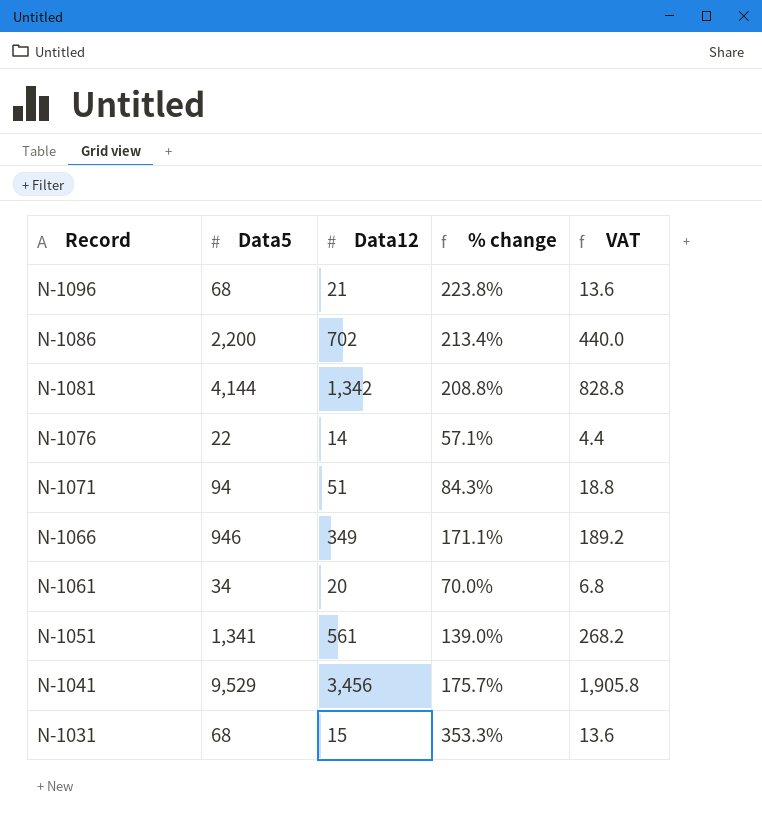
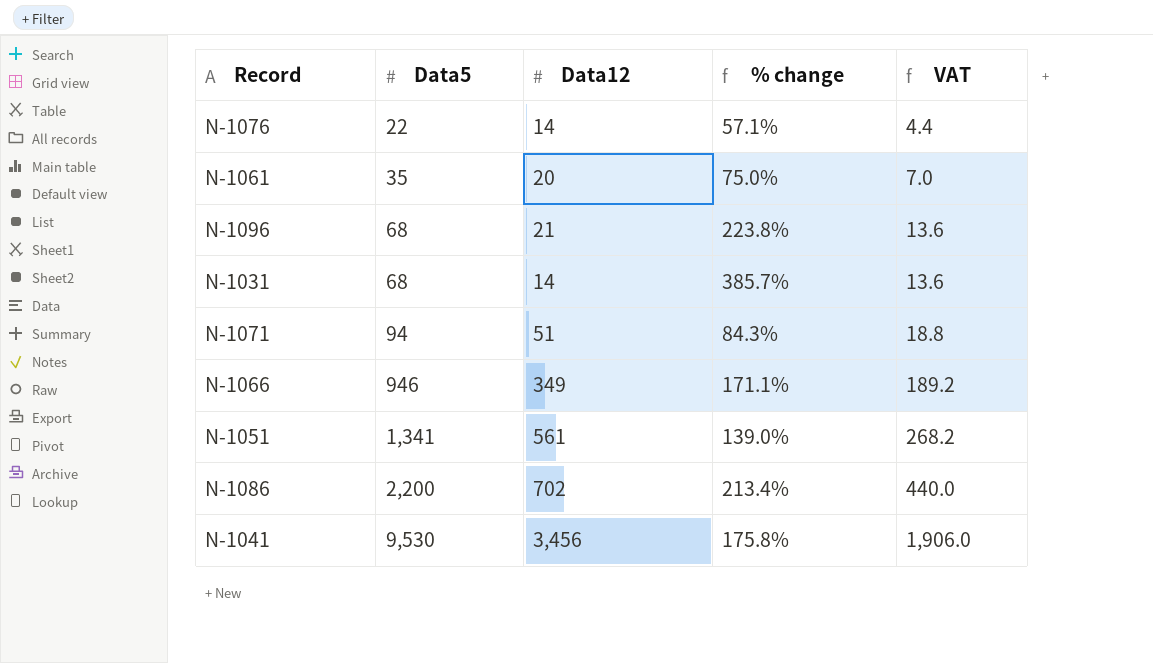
row order: Record descending -> Data5 ascending
row N-1081: 4,144 | 1,342 | 208.8% | 828.8 -> none
N-1061 | Data5: 34 -> 35
N-1061 | % change: 70.0% -> 75.0%
N-1061 | VAT: 6.8 -> 7.0
N-1031 | Data12: 15 -> 14
N-1031 | % change: 353.3% -> 385.7%
N-1041 | Data5: 9,529 -> 9,530
N-1041 | % change: 175.7% -> 175.8%
N-1041 | VAT: 1,905.8 -> 1,906.0

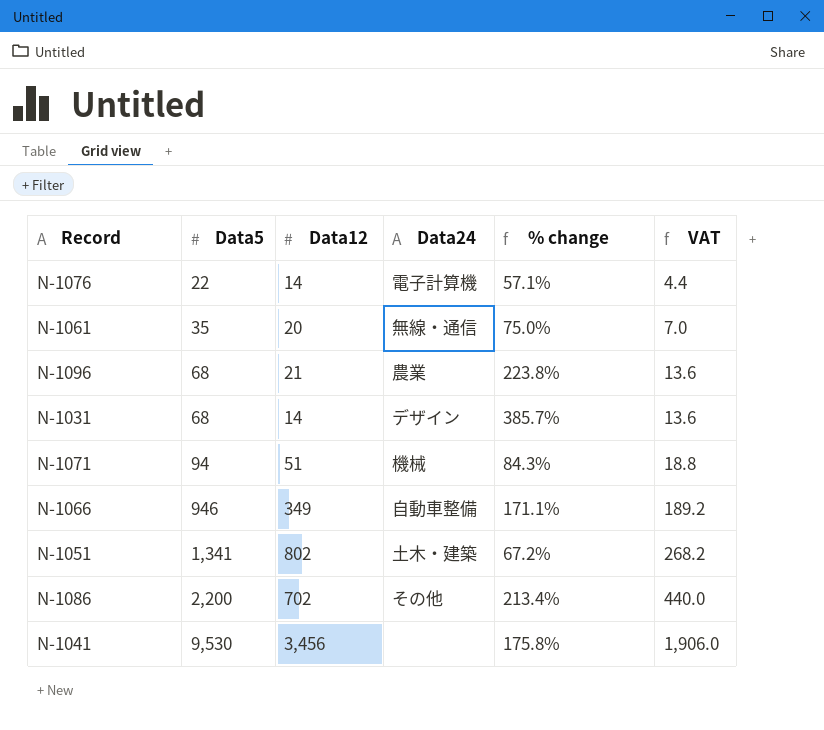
column Data24 | position: none -> 4
N-1051 | Data12: 561 -> 802
N-1051 | % change: 139.0% -> 67.2%

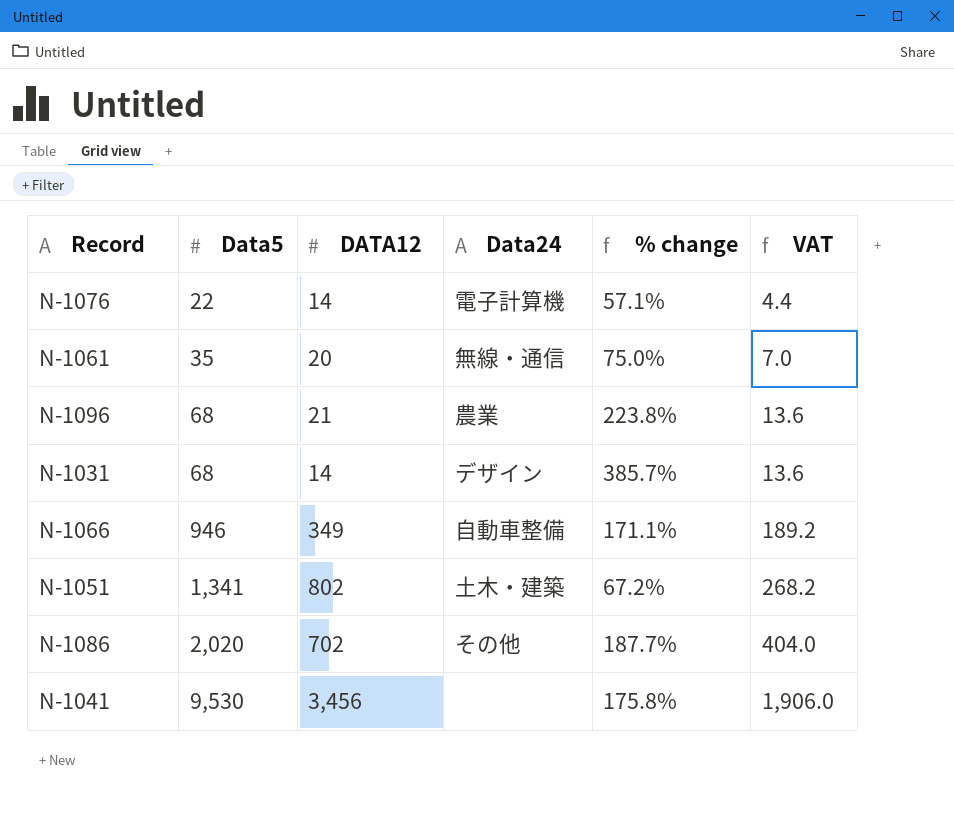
column name: Data12 -> DATA12
row N-1071: 94 | 51 | 機械 | 84.3% | 18.8 -> none
N-1086 | Data5: 2,200 -> 2,020
N-1086 | % change: 213.4% -> 187.7%
N-1086 | VAT: 440.0 -> 404.0

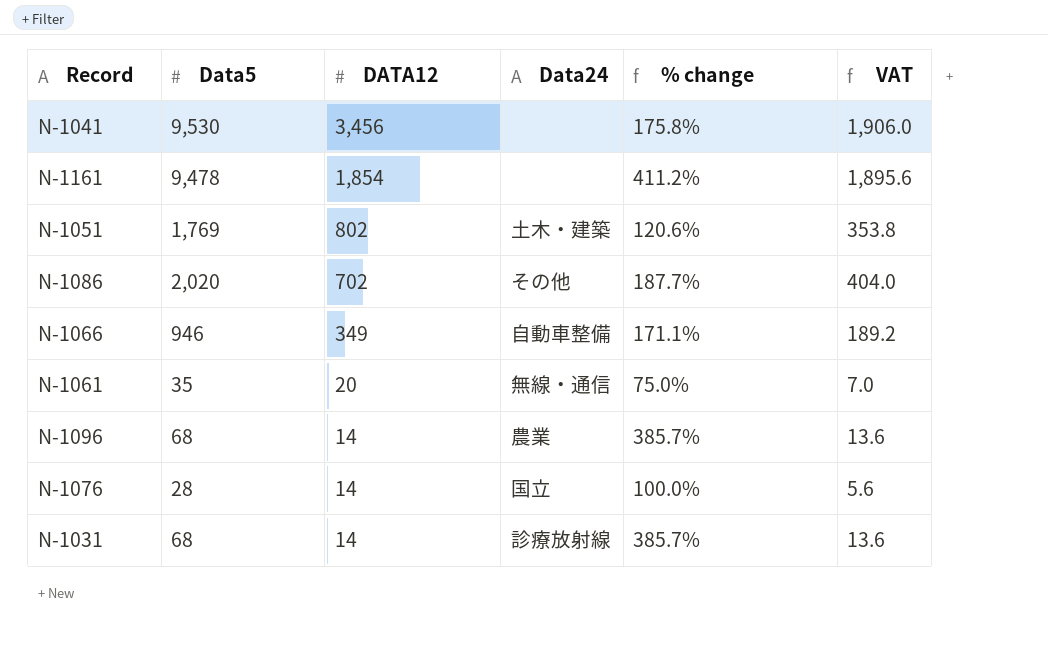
row order: Data5 ascending -> DATA12 descending
row N-1161: none -> 9,478 | 1,854 | none | 411.2% | 1,895.6
N-1051 | Data5: 1,341 -> 1,769
N-1051 | % change: 67.2% -> 120.6%
N-1051 | VAT: 268.2 -> 353.8
N-1096 | DATA12: 21 -> 14
N-1096 | % change: 223.8% -> 385.7%
N-1076 | Data5: 22 -> 28
N-1076 | Data24: 電子計算機 -> 国立
N-1076 | % change: 57.1% -> 100.0%
N-1076 | VAT: 4.4 -> 5.6
N-1031 | Data24: デザイン -> 診療放射線

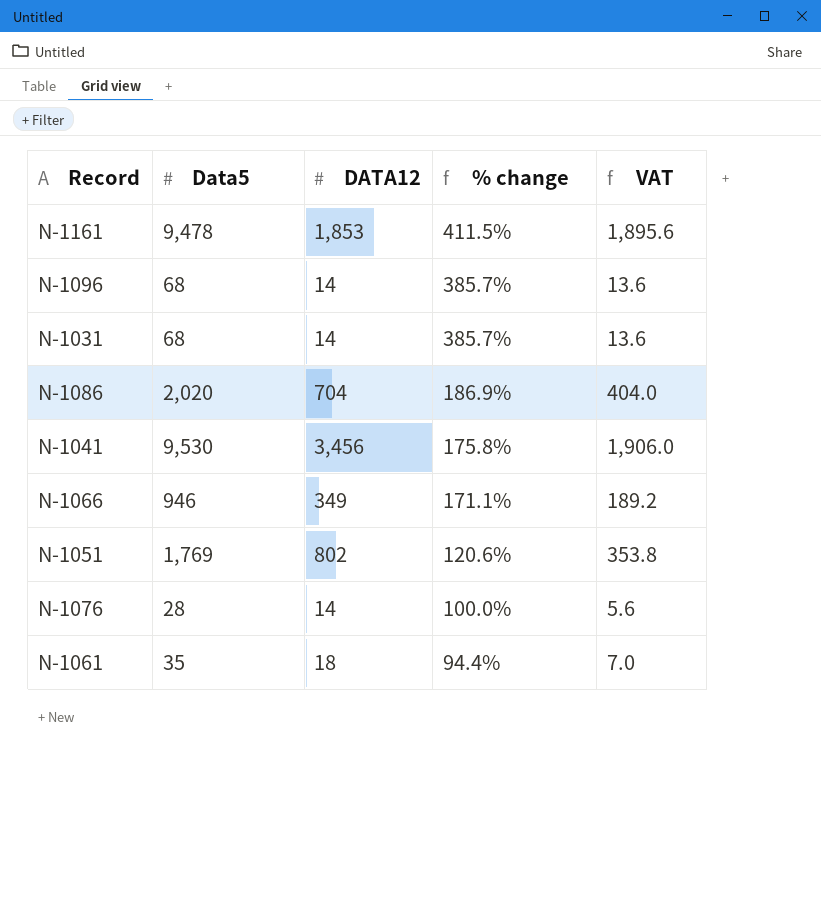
row order: DATA12 descending -> % change descending
column Data24 | position: 4 -> none
N-1161 | DATA12: 1,854 -> 1,853
N-1161 | % change: 411.2% -> 411.5%
N-1086 | DATA12: 702 -> 704
N-1086 | % change: 187.7% -> 186.9%
N-1061 | DATA12: 20 -> 18
N-1061 | % change: 75.0% -> 94.4%

